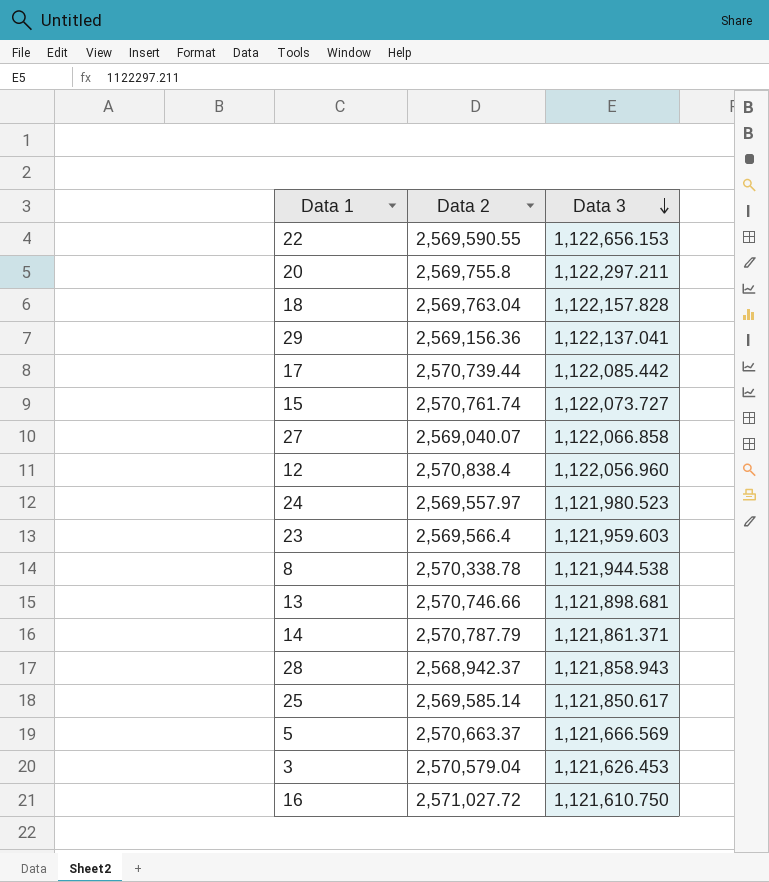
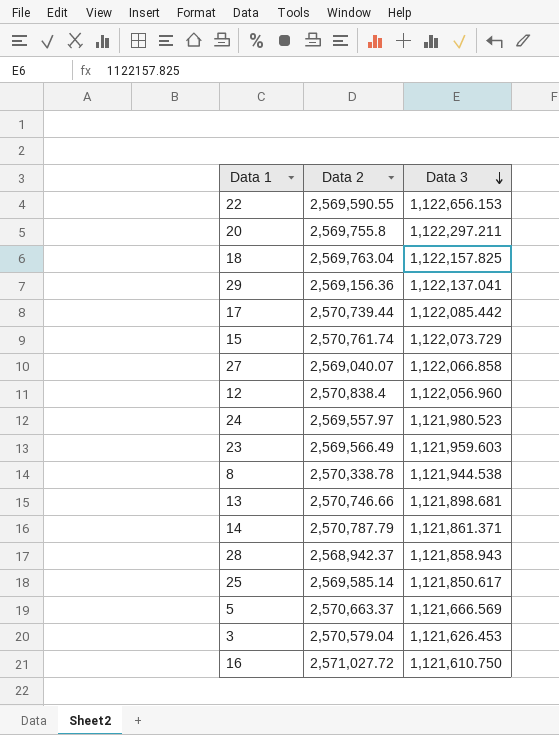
18 | Data 3: 1,122,157.828 -> 1,122,157.825
15 | Data 3: 1,122,073.727 -> 1,122,073.729
23 | Data 2: 2,569,566.4 -> 2,569,566.49

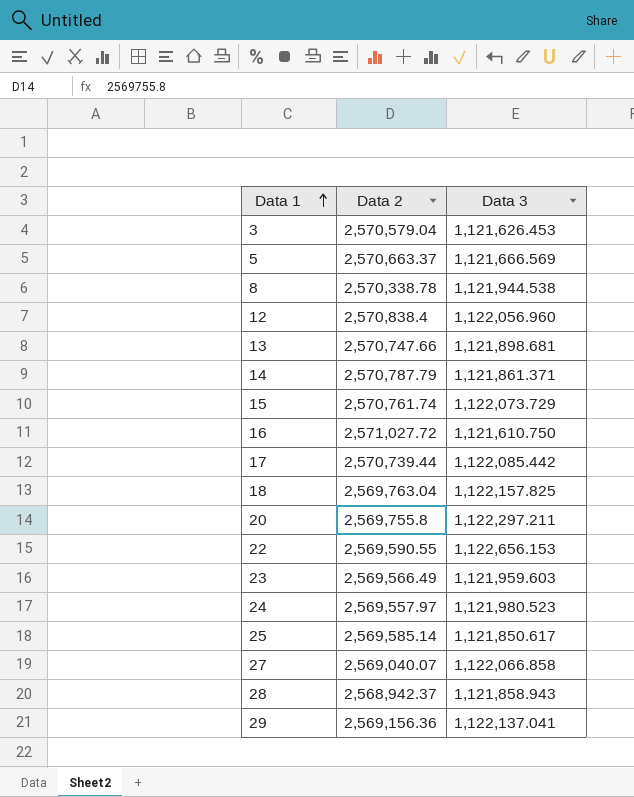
row order: Data 3 descending -> Data 1 ascending
13 | Data 2: 2,570,746.66 -> 2,570,747.66

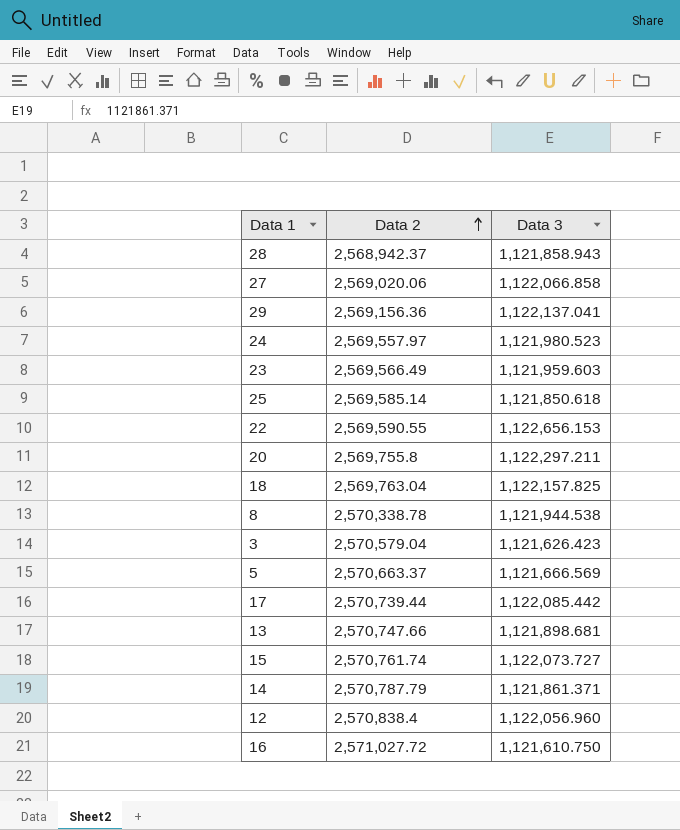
row order: Data 1 ascending -> Data 2 ascending
27 | Data 2: 2,569,040.07 -> 2,569,020.06
25 | Data 3: 1,121,850.617 -> 1,121,850.618
3 | Data 3: 1,121,626.453 -> 1,121,626.423
15 | Data 3: 1,122,073.729 -> 1,122,073.727

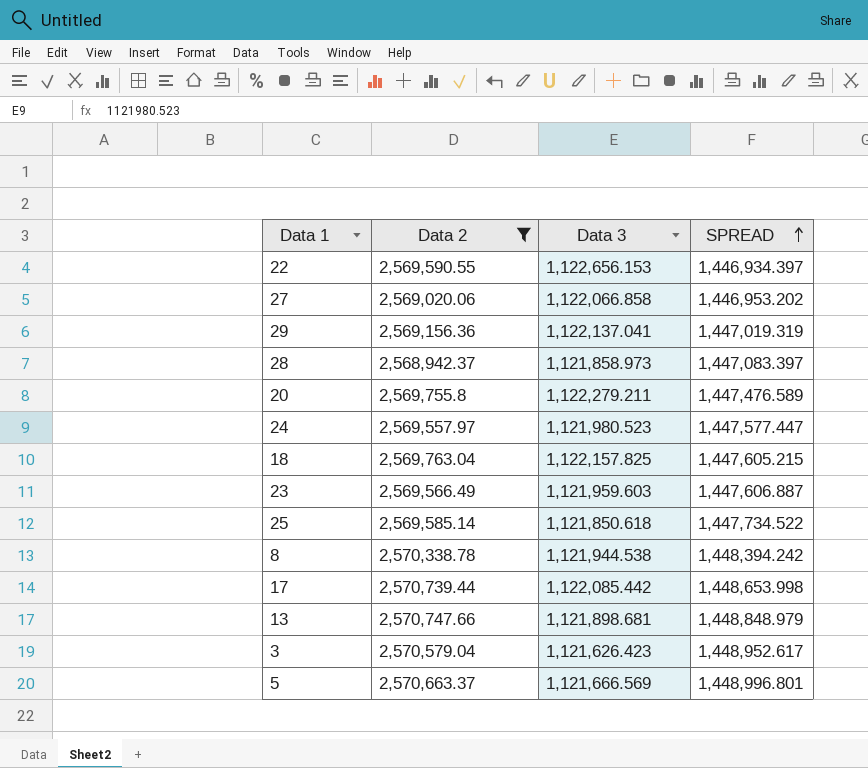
filter: none -> Data 2 <= 2,570,747.66
row order: Data 2 ascending -> SPREAD ascending
column SPREAD | formula: none -> [Data 2] - [Data 3]
28 | Data 3: 1,121,858.943 -> 1,121,858.973
20 | Data 3: 1,122,297.211 -> 1,122,279.211

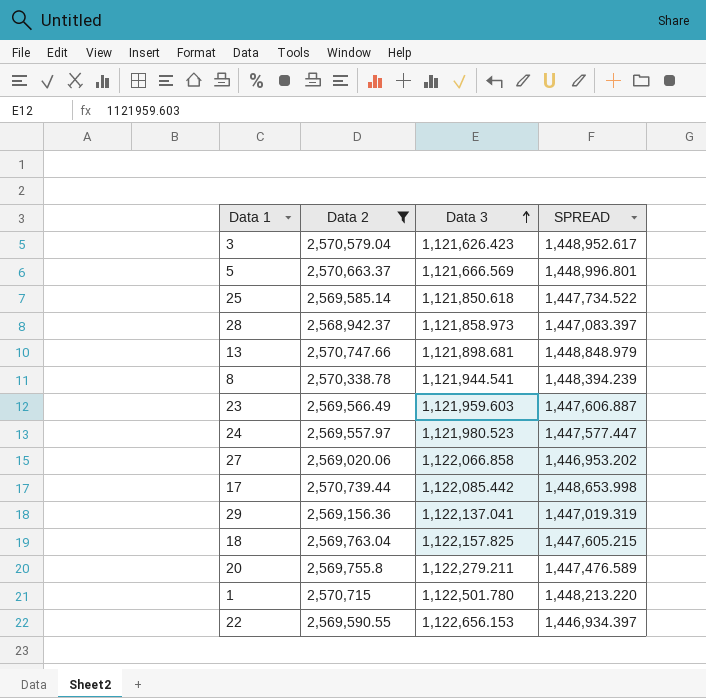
row order: SPREAD ascending -> Data 3 ascending
8 | Data 3: 1,121,944.538 -> 1,121,944.541
8 | SPREAD: 1,448,394.242 -> 1,448,394.239
row 1: none -> 2,570,715 | 1,122,501.780 | 1,448,213.220

